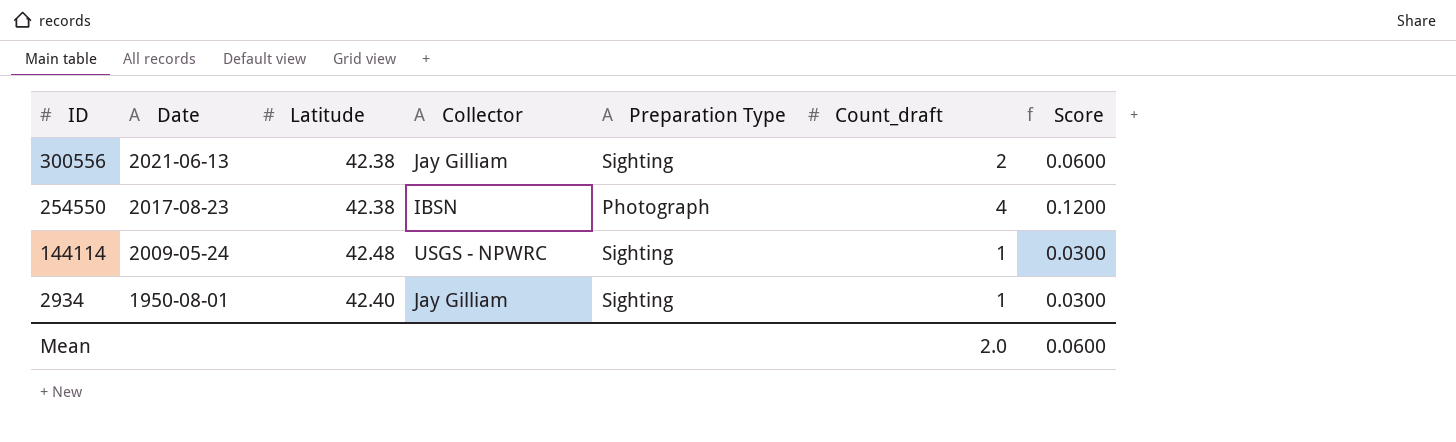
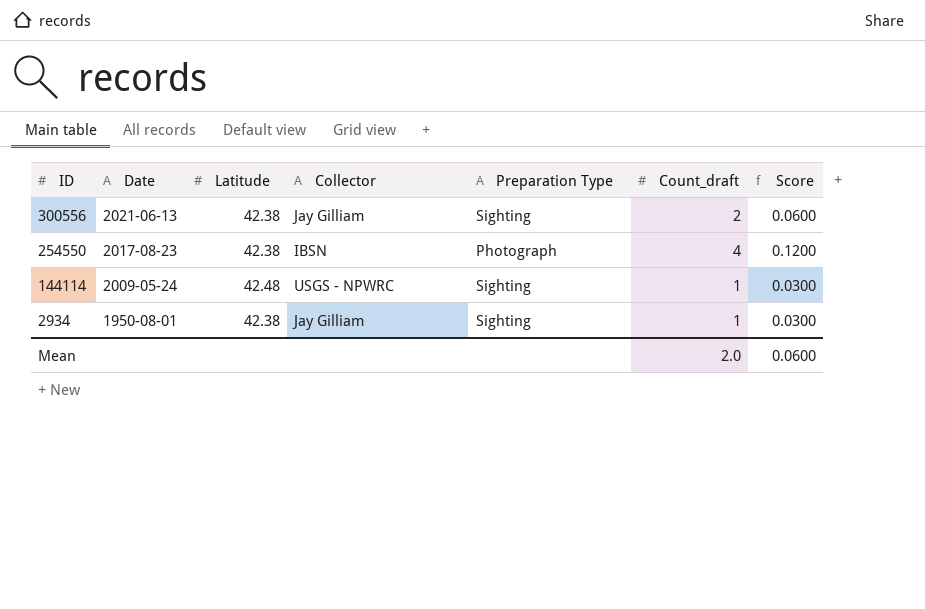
2934 | Latitude: 42.40 -> 42.38

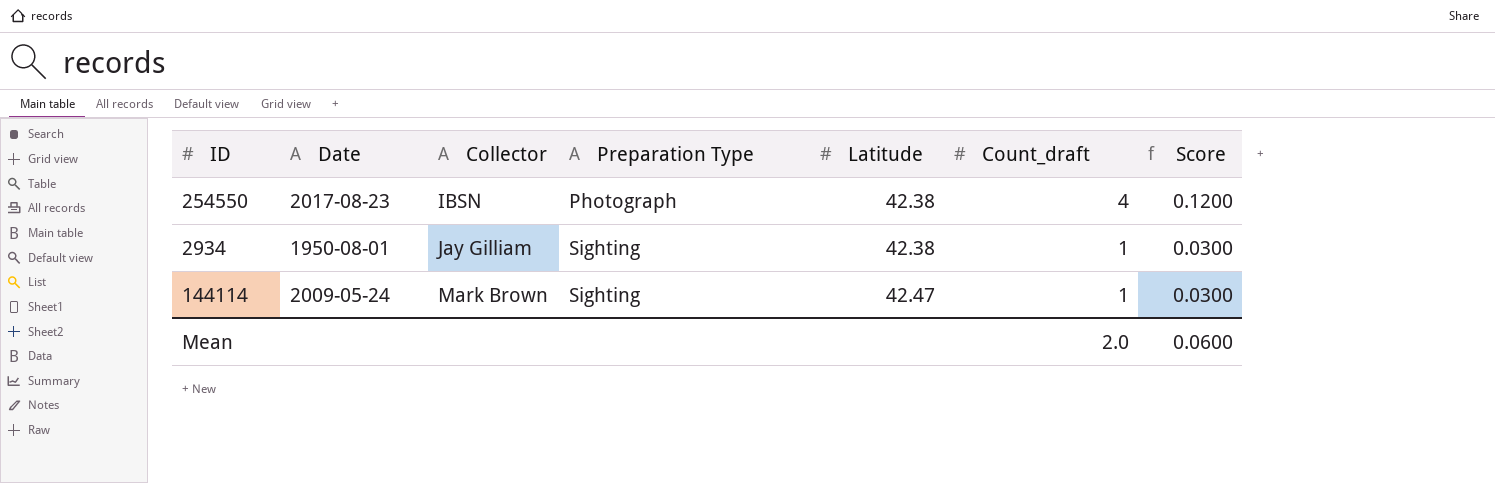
row order: ID descending -> Collector ascending
column Latitude | position: 3 -> 5
row 300556: 2021-06-13 | 42.38 | Jay Gilliam | Sighting | 2 | 0.0600 -> none
144114 | Collector: USGS - NPWRC -> Mark Brown
144114 | Latitude: 42.48 -> 42.47

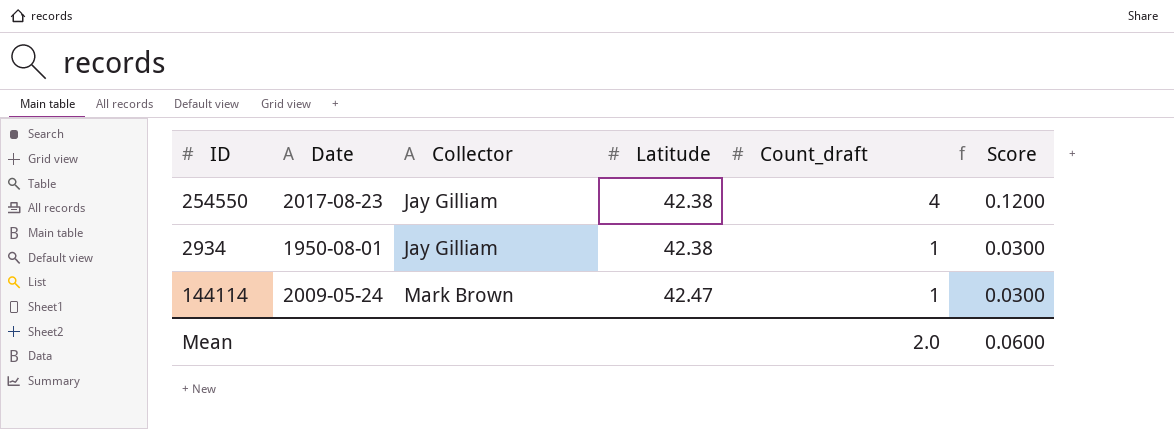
column Preparation Type | position: 4 -> none
254550 | Collector: IBSN -> Jay Gilliam

